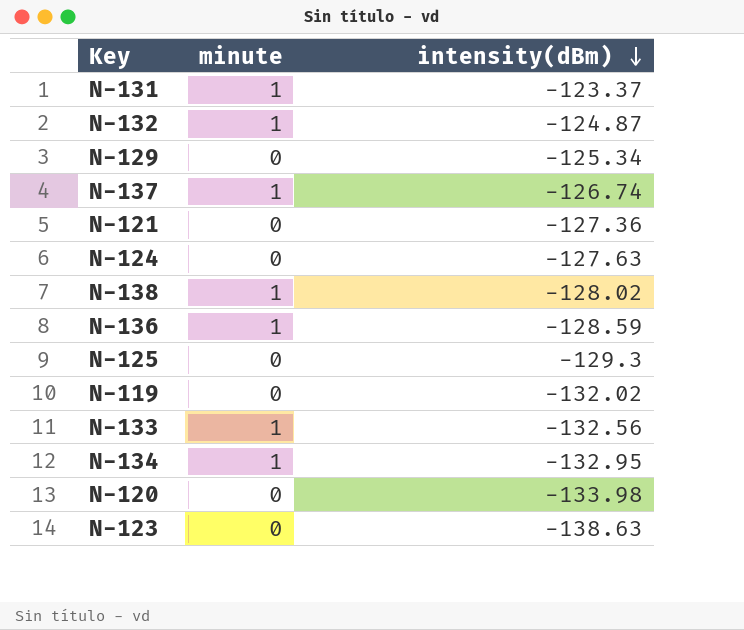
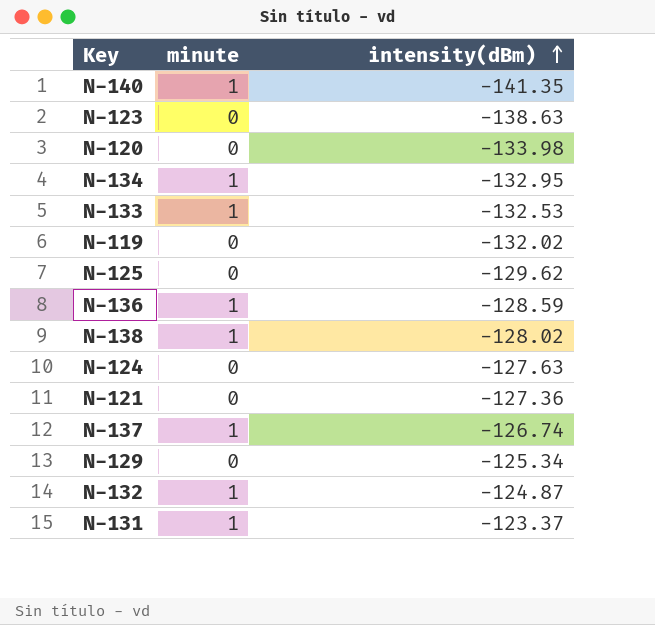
row order: intensity(dBm) descending -> intensity(dBm) ascending
row N-140: none -> 1 | -141.35
N-133 | intensity(dBm): -132.56 -> -132.53
N-125 | intensity(dBm): -129.3 -> -129.62

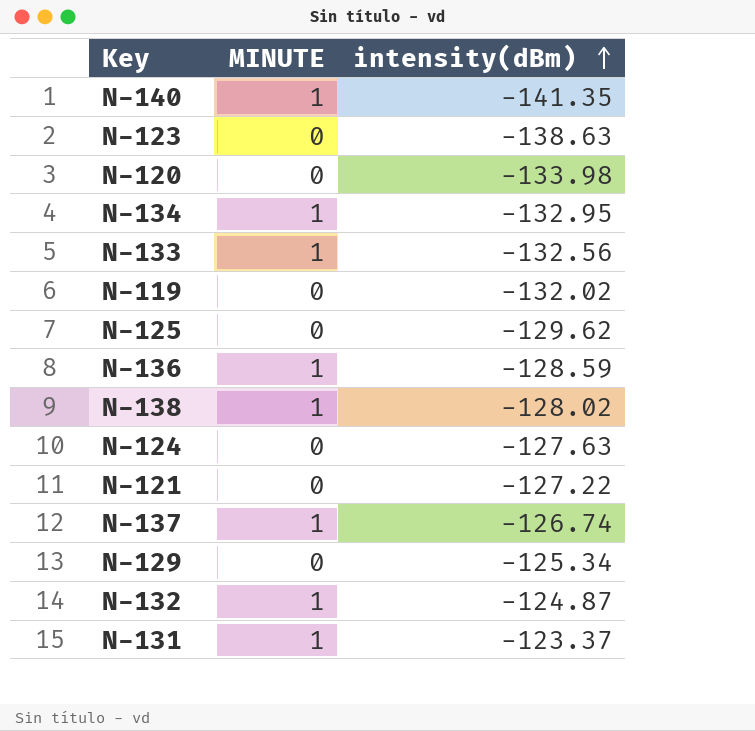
column name: minute -> MINUTE
N-133 | intensity(dBm): -132.53 -> -132.56
N-121 | intensity(dBm): -127.36 -> -127.22

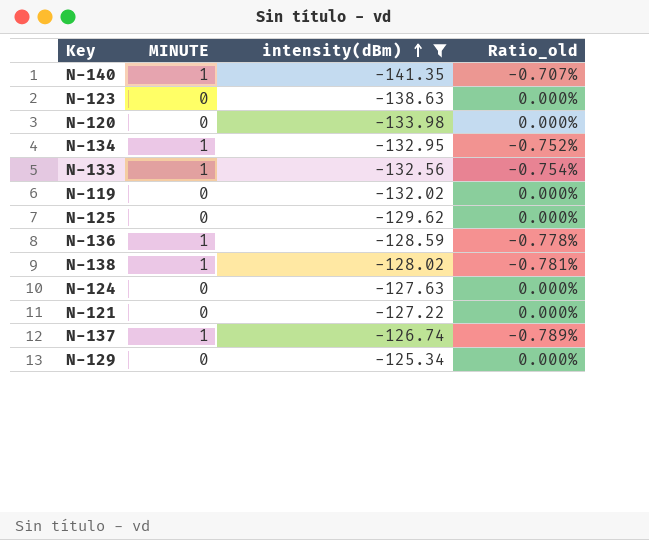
filter: none -> intensity(dBm) <= -125.34
column Ratio_old | formula: none -> [MINUTE] / [intensity(dBm)]

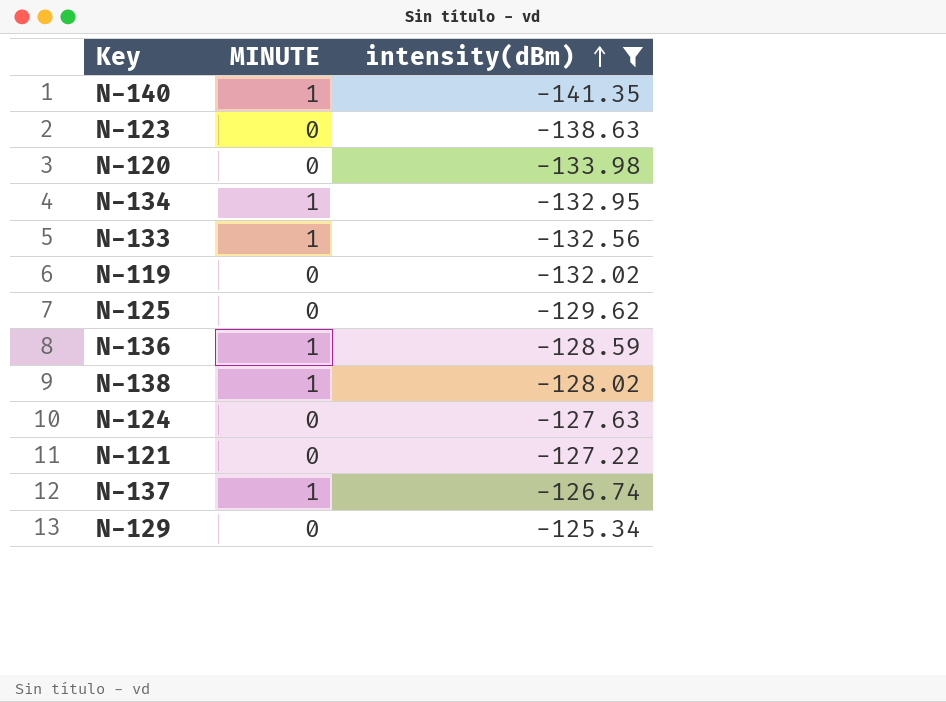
column Ratio_old | formula: [MINUTE] / [intensity(dBm)] -> none

